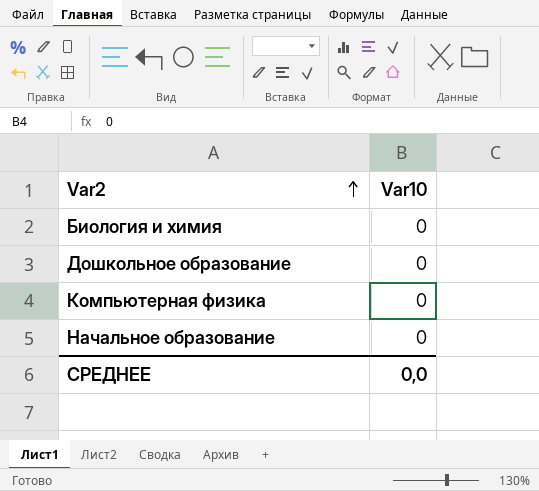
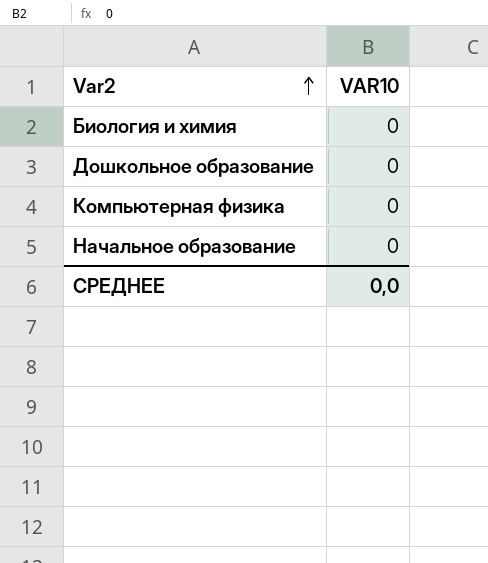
column name: Var10 -> VAR10

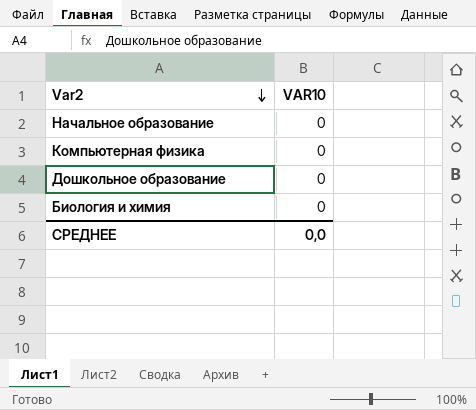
row order: Var2 ascending -> Var2 descending

